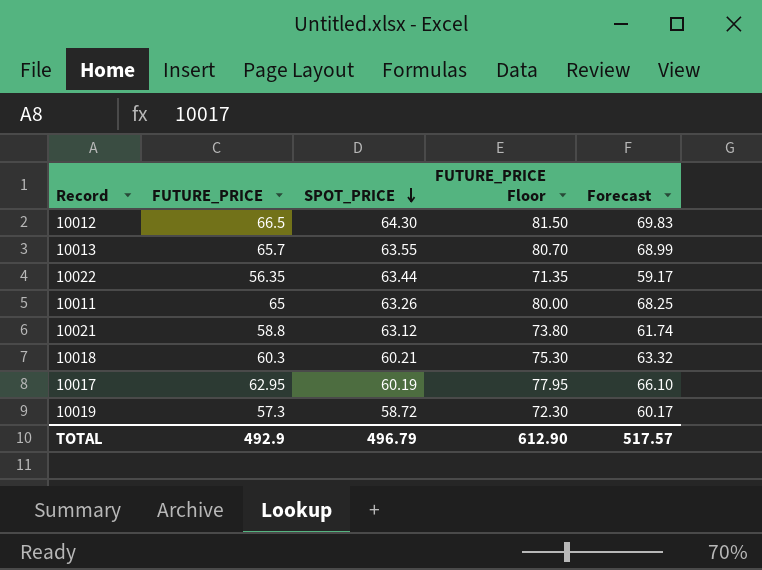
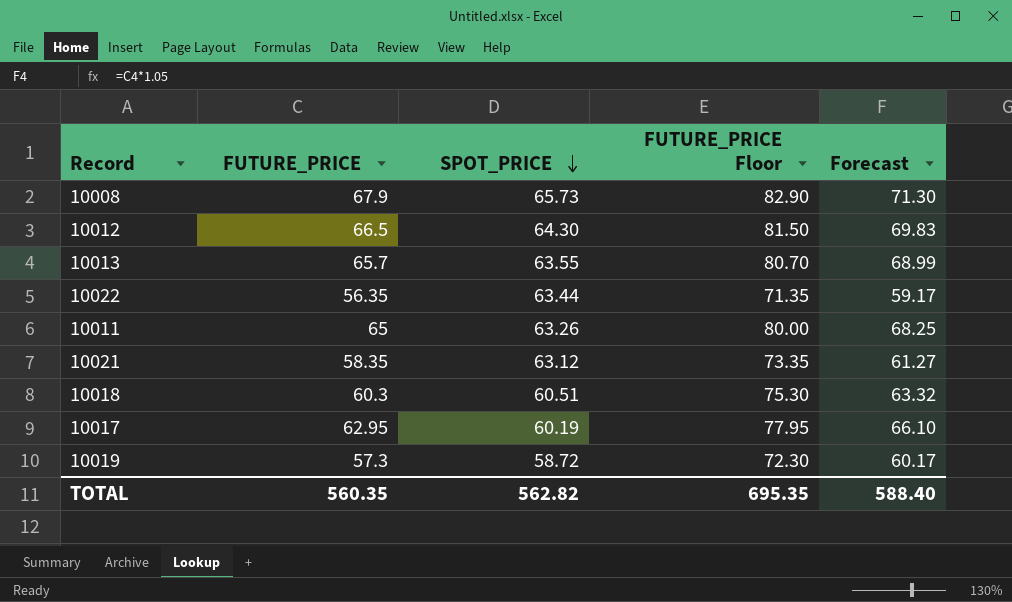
row 10008: none -> 67.9 | 65.73 | 82.90 | 71.30
10021 | FUTURE_PRICE: 58.8 -> 58.35
10021 | FUTURE_PRICE Floor: 73.80 -> 73.35
10021 | Forecast: 61.74 -> 61.27
10018 | SPOT_PRICE: 60.21 -> 60.51
TOTAL | FUTURE_PRICE: 492.9 -> 560.35
TOTAL | SPOT_PRICE: 496.79 -> 562.82
TOTAL | FUTURE_PRICE Floor: 612.90 -> 695.35
TOTAL | Forecast: 517.57 -> 588.40

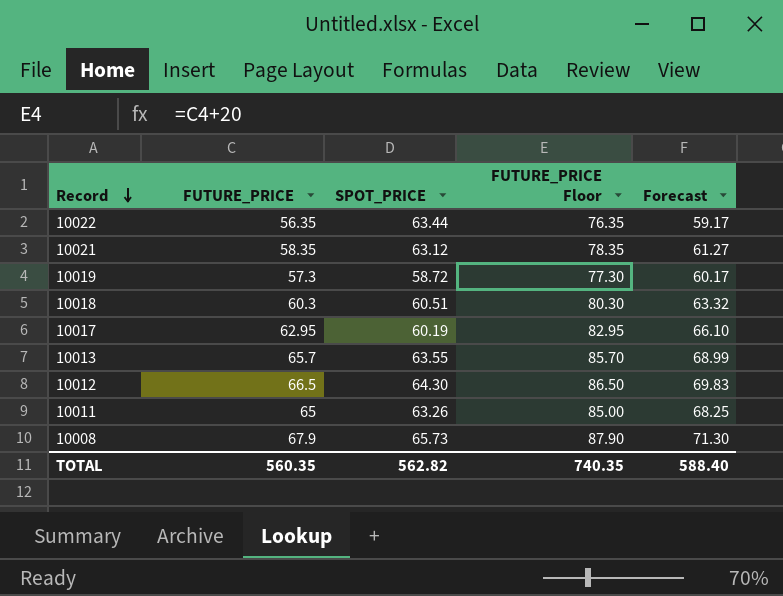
row order: SPOT_PRICE descending -> Record descending
column FUTURE_PRICE Floor | formula: [FUTURE_PRICE] + 15 -> [FUTURE_PRICE] + 20
TOTAL | FUTURE_PRICE Floor: 695.35 -> 740.35

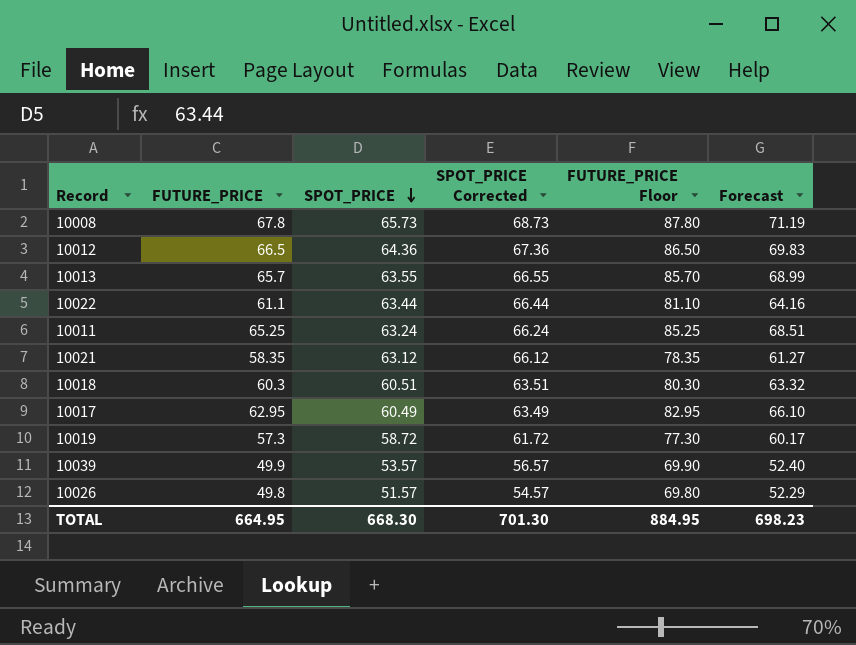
row order: Record descending -> SPOT_PRICE descending
column SPOT_PRICE Corrected | formula: none -> [SPOT_PRICE] + 3
10008 | FUTURE_PRICE: 67.9 -> 67.8
10008 | FUTURE_PRICE Floor: 87.90 -> 87.80
10008 | Forecast: 71.30 -> 71.19
10012 | SPOT_PRICE: 64.30 -> 64.36
10022 | FUTURE_PRICE: 56.35 -> 61.1
10022 | FUTURE_PRICE Floor: 76.35 -> 81.10
10022 | Forecast: 59.17 -> 64.16
10011 | FUTURE_PRICE: 65 -> 65.25
10011 | SPOT_PRICE: 63.26 -> 63.24
10011 | FUTURE_PRICE Floor: 85.00 -> 85.25
10011 | Forecast: 68.25 -> 68.51
10017 | SPOT_PRICE: 60.19 -> 60.49
row 10039: none -> 49.9 | 53.57 | 56.57 | 69.90 | 52.40
row 10026: none -> 49.8 | 51.57 | 54.57 | 69.80 | 52.29
TOTAL | FUTURE_PRICE: 560.35 -> 664.95
TOTAL | SPOT_PRICE: 562.82 -> 668.30
TOTAL | FUTURE_PRICE Floor: 740.35 -> 884.95
TOTAL | Forecast: 588.40 -> 698.23

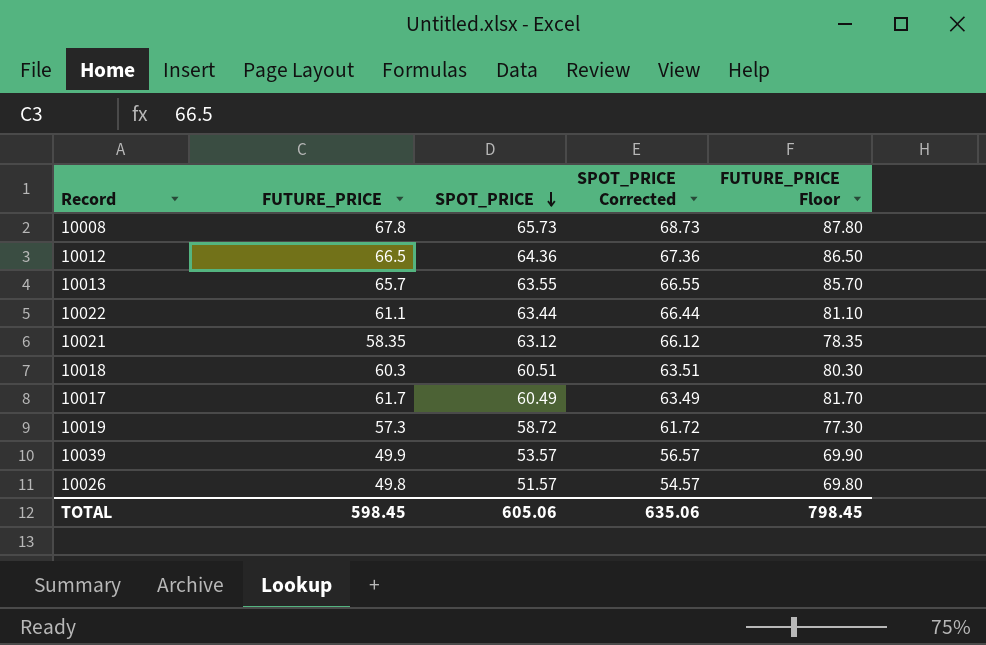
column Forecast | formula: [FUTURE_PRICE] * 1.05 -> none
row 10011: 65.25 | 63.24 | 66.24 | 85.25 | 68.51 -> none
10017 | FUTURE_PRICE: 62.95 -> 61.7
10017 | FUTURE_PRICE Floor: 82.95 -> 81.70
TOTAL | FUTURE_PRICE: 664.95 -> 598.45
TOTAL | SPOT_PRICE: 668.30 -> 605.06
TOTAL | SPOT_PRICE Corrected: 701.30 -> 635.06
TOTAL | FUTURE_PRICE Floor: 884.95 -> 798.45

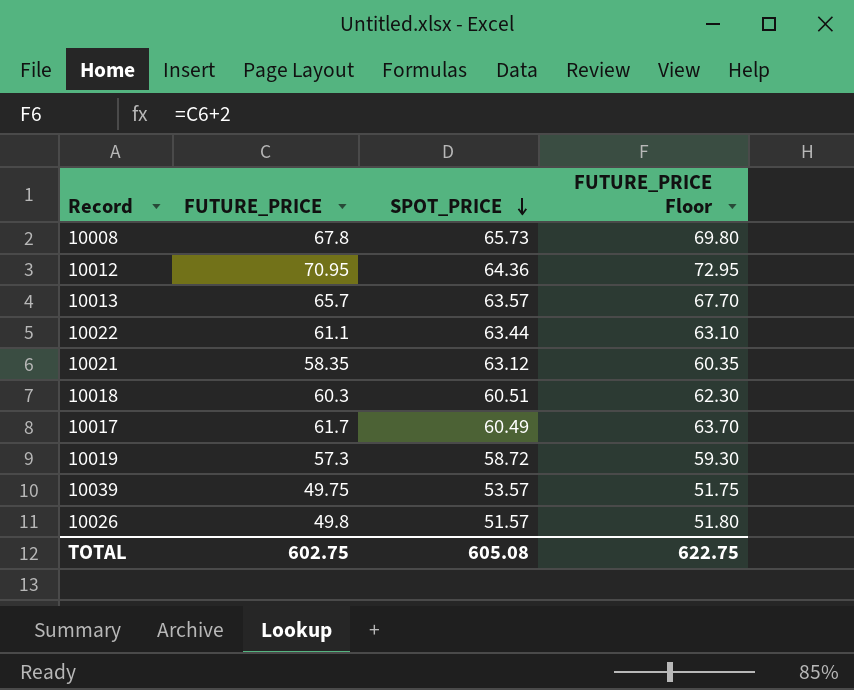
column SPOT_PRICE Corrected | formula: [SPOT_PRICE] + 3 -> none
column FUTURE_PRICE Floor | formula: [FUTURE_PRICE] + 20 -> [FUTURE_PRICE] + 2
10012 | FUTURE_PRICE: 66.5 -> 70.95
10013 | SPOT_PRICE: 63.55 -> 63.57
10039 | FUTURE_PRICE: 49.9 -> 49.75
TOTAL | FUTURE_PRICE: 598.45 -> 602.75
TOTAL | SPOT_PRICE: 605.06 -> 605.08
TOTAL | FUTURE_PRICE Floor: 798.45 -> 622.75

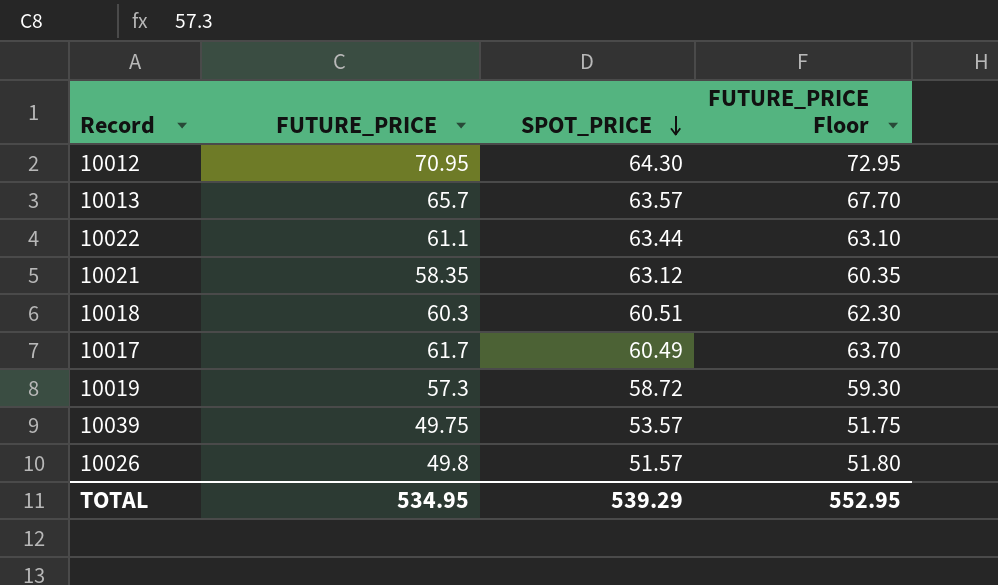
row 10008: 67.8 | 65.73 | 69.80 -> none
10012 | SPOT_PRICE: 64.36 -> 64.30
TOTAL | FUTURE_PRICE: 602.75 -> 534.95
TOTAL | SPOT_PRICE: 605.08 -> 539.29
TOTAL | FUTURE_PRICE Floor: 622.75 -> 552.95

